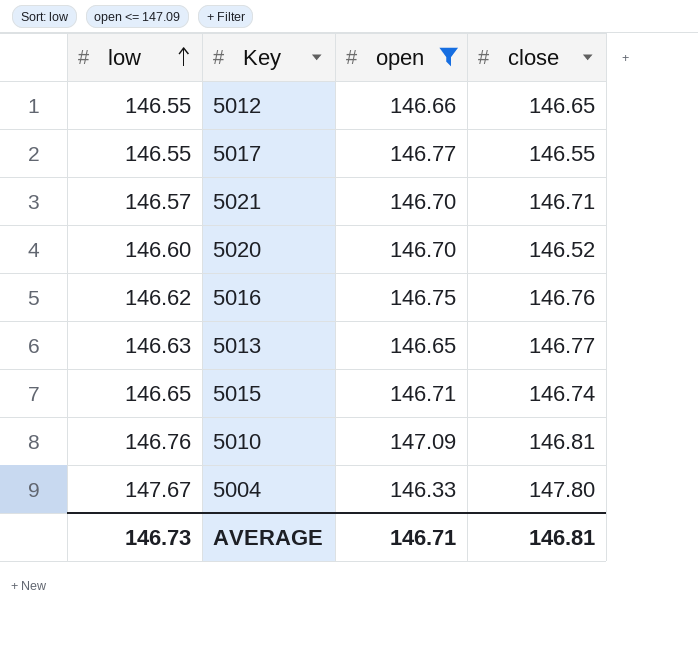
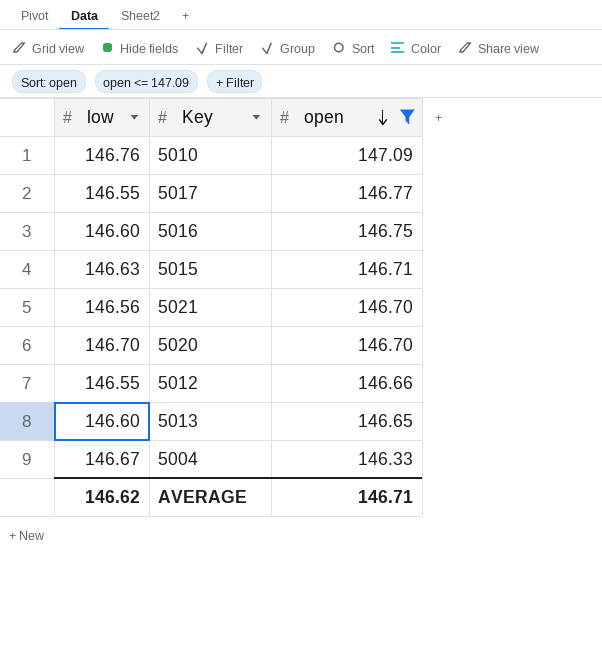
row order: low ascending -> open descending
column close | position: 4 -> none
5016 | low: 146.62 -> 146.60
5015 | low: 146.65 -> 146.63
5021 | low: 146.57 -> 146.56
5020 | low: 146.60 -> 146.70
5013 | low: 146.63 -> 146.60
5004 | low: 147.67 -> 146.67
AVERAGE | low: 146.73 -> 146.62

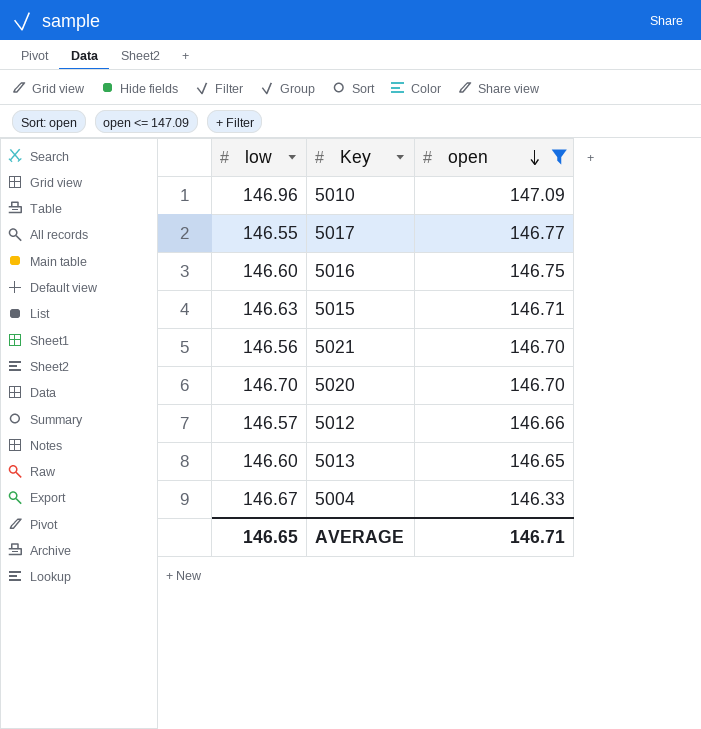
5010 | low: 146.76 -> 146.96
5012 | low: 146.55 -> 146.57
AVERAGE | low: 146.62 -> 146.65

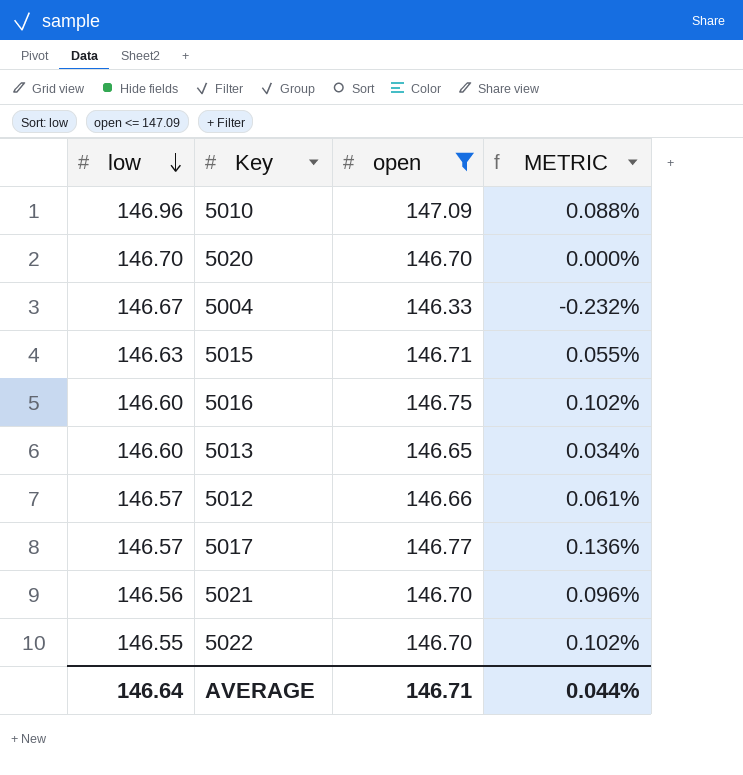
row order: open descending -> low descending
column METRIC | formula: none -> ([open] - [low]) / [low]
5017 | low: 146.55 -> 146.57
row 5022: none -> 146.55 | 146.70 | 0.102%
AVERAGE | low: 146.65 -> 146.64

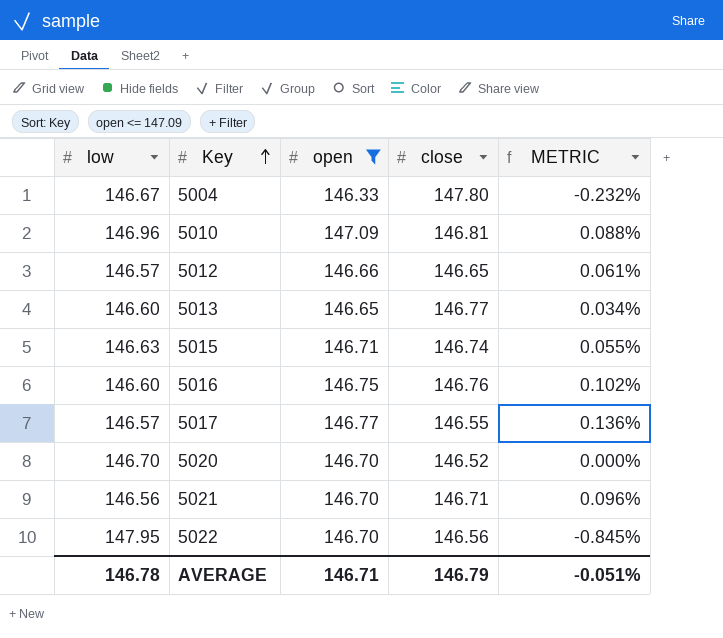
row order: low descending -> Key ascending
column close | position: none -> 4
5022 | low: 146.55 -> 147.95
5022 | METRIC: 0.102% -> -0.845%
AVERAGE | low: 146.64 -> 146.78
AVERAGE | METRIC: 0.044% -> -0.051%

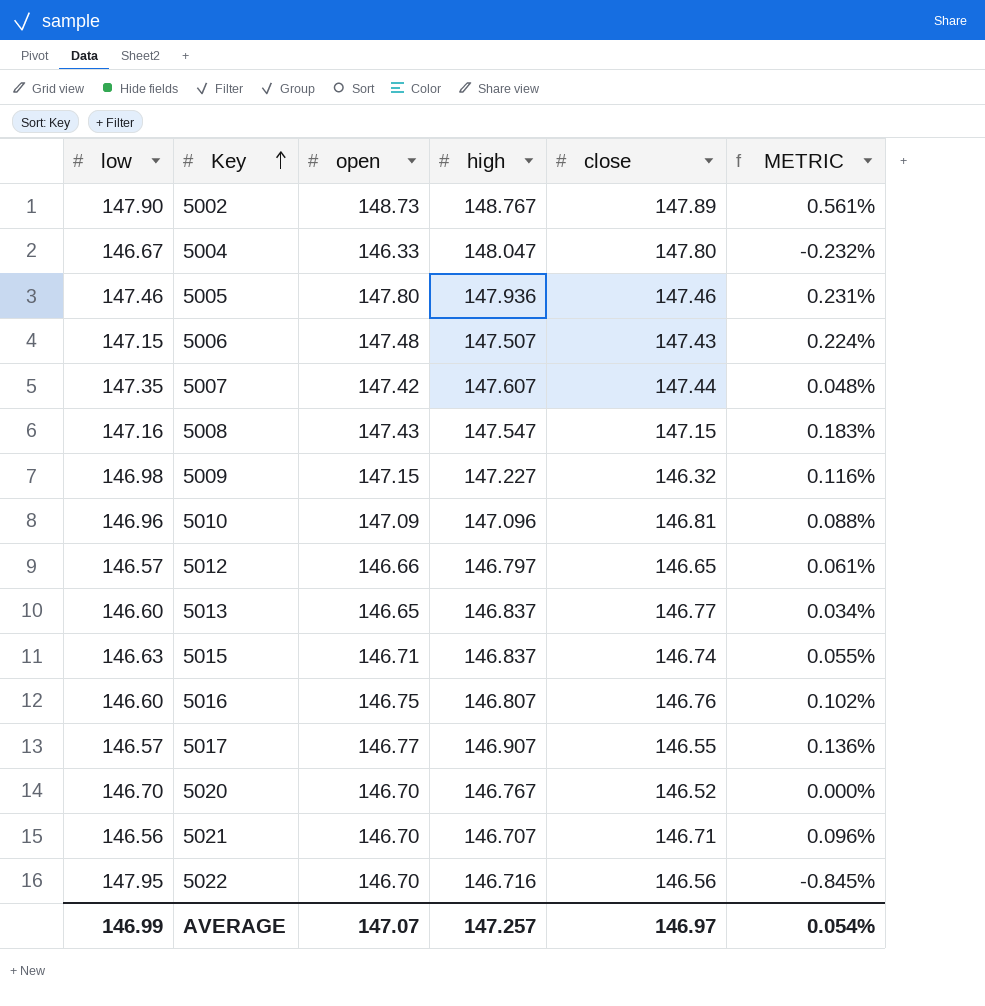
filter: open <= 147.09 -> none
column high | position: none -> 4
AVERAGE | low: 146.78 -> 146.99
AVERAGE | open: 146.71 -> 147.07
AVERAGE | close: 146.79 -> 146.97
AVERAGE | METRIC: -0.051% -> 0.054%

